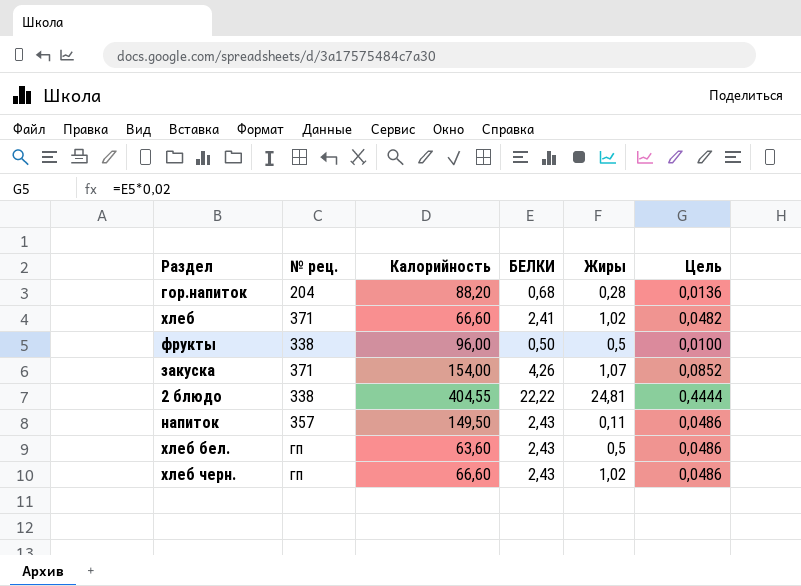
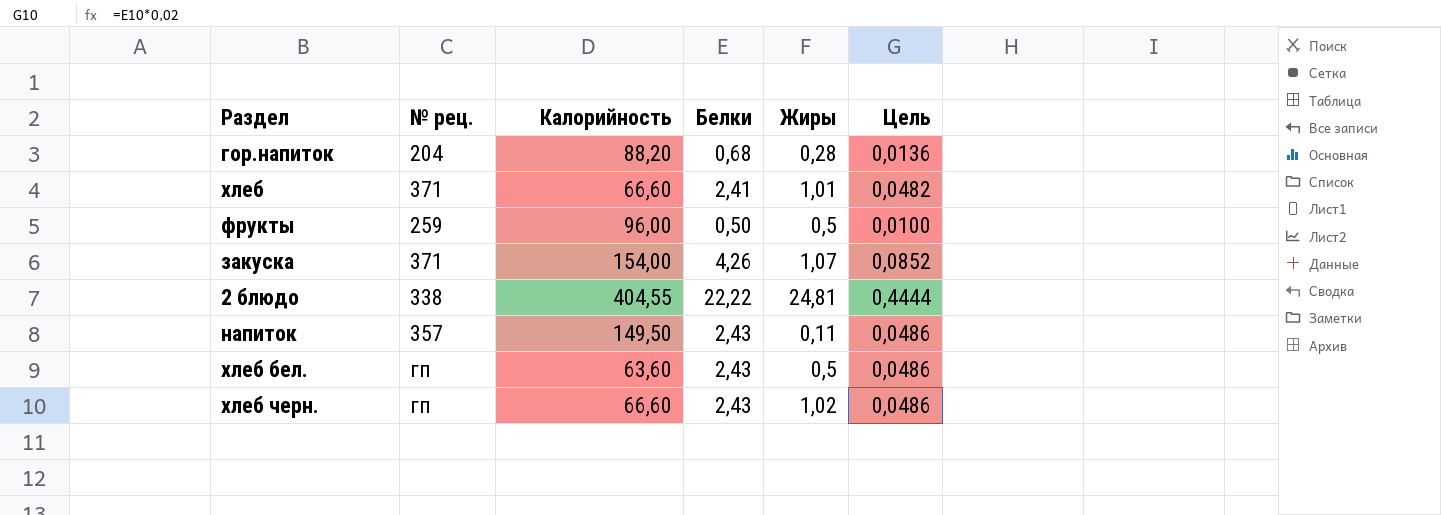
column name: БЕЛКИ -> Белки
хлеб | Жиры: 1,02 -> 1,01
фрукты | № рец.: 338 -> 259

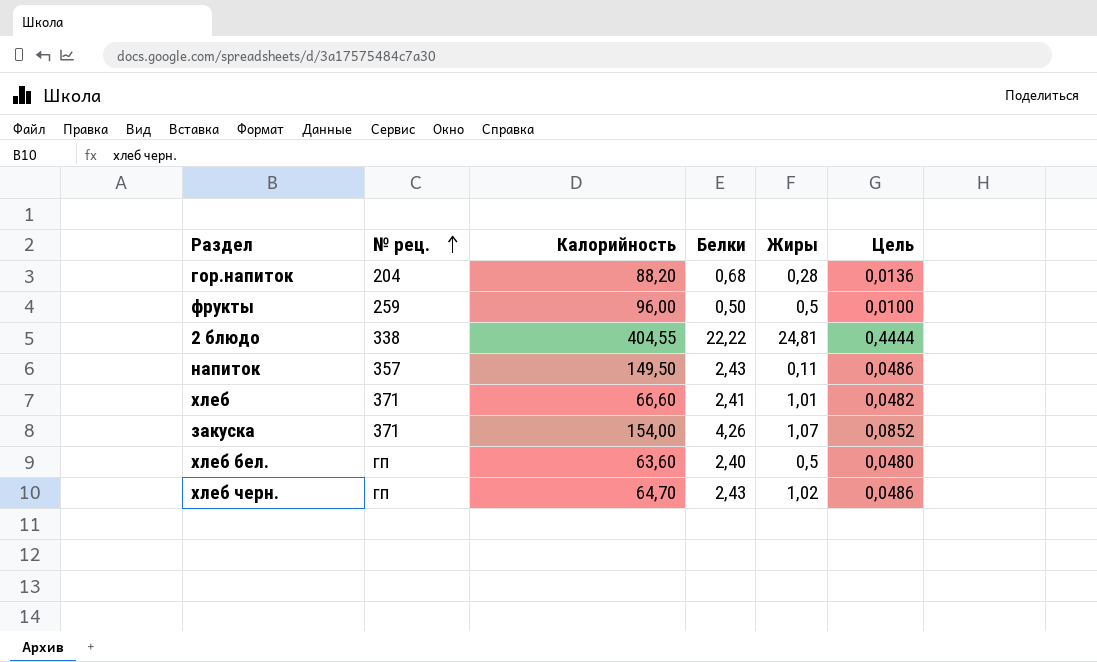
row order: none -> № рец. ascending
хлеб бел. | Белки: 2,43 -> 2,40
хлеб бел. | Цель: 0,0486 -> 0,0480
хлеб черн. | Калорийность: 66,60 -> 64,70

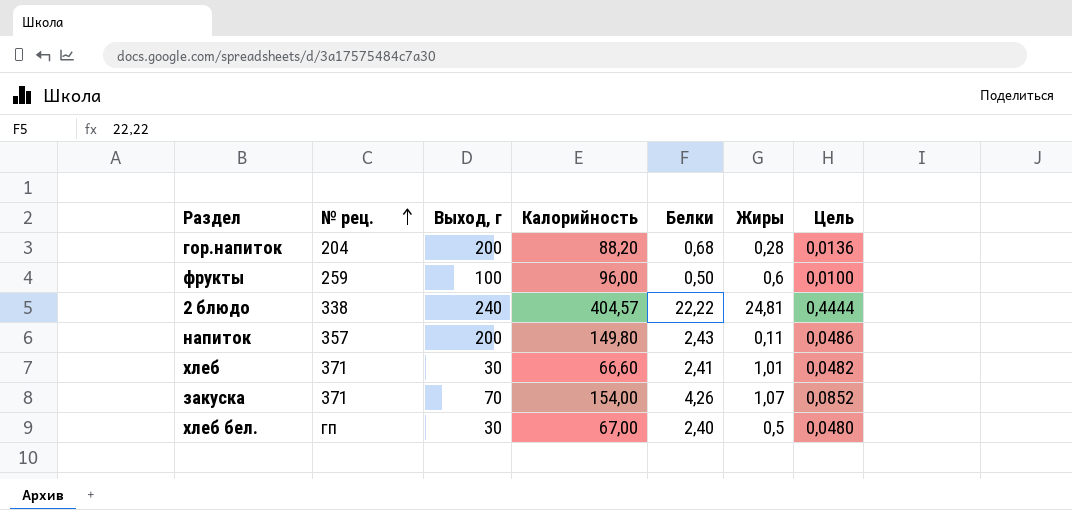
column Выход, г | position: none -> 3
row хлеб черн.: гп | 64,70 | 2,43 | 1,02 | 0,0486 -> none
фрукты | Жиры: 0,5 -> 0,6
2 блюдо | Калорийность: 404,55 -> 404,57
напиток | Калорийность: 149,50 -> 149,80
хлеб бел. | Калорийность: 63,60 -> 67,00

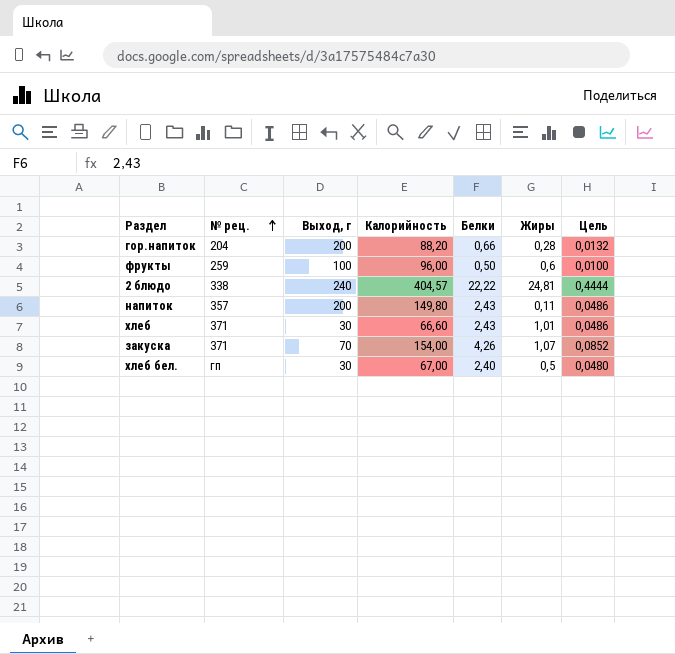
гор.напиток | Белки: 0,68 -> 0,66
гор.напиток | Цель: 0,0136 -> 0,0132
хлеб | Белки: 2,41 -> 2,43
хлеб | Цель: 0,0482 -> 0,0486

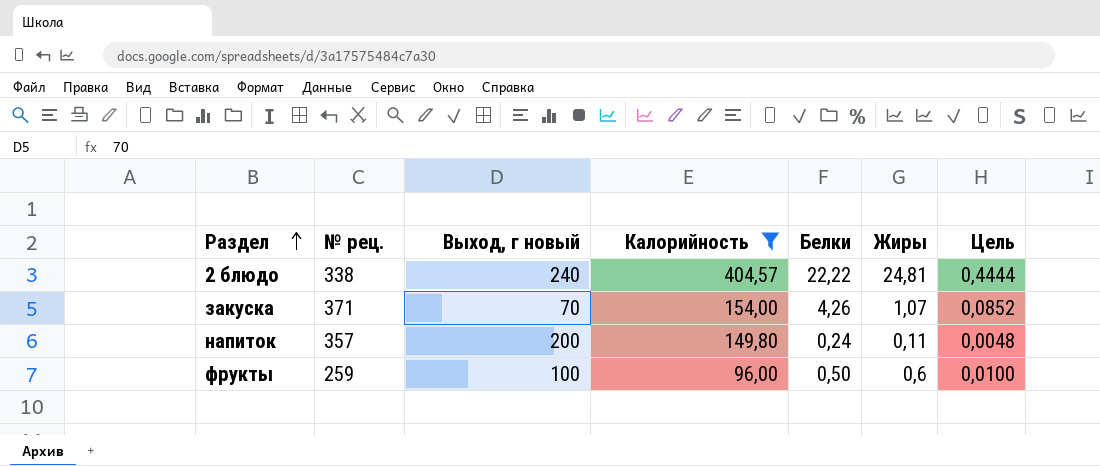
filter: none -> Калорийность >= 96,00
row order: № рец. ascending -> Раздел ascending
column name: Выход, г -> Выход, г новый
напиток | Белки: 2,43 -> 0,24
напиток | Цель: 0,0486 -> 0,0048

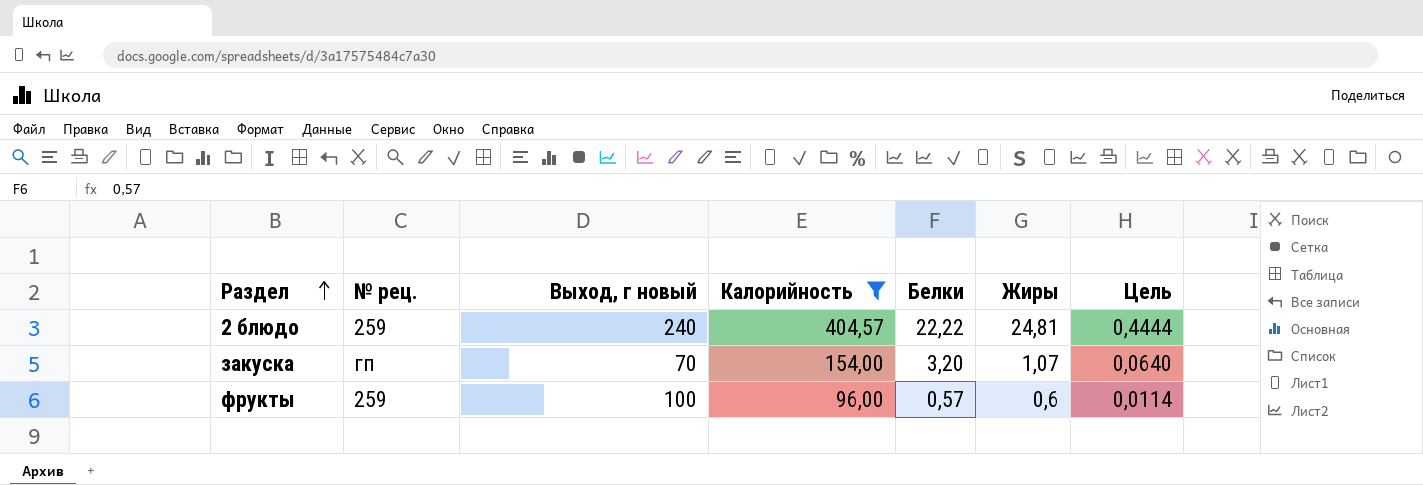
row напиток: 357 | 200 | 149,80 | 0,24 | 0,11 | 0,0048 -> none
2 блюдо | № рец.: 338 -> 259
закуска | № рец.: 371 -> гп
закуска | Белки: 4,26 -> 3,20
закуска | Цель: 0,0852 -> 0,0640
фрукты | Белки: 0,50 -> 0,57
фрукты | Цель: 0,0100 -> 0,0114

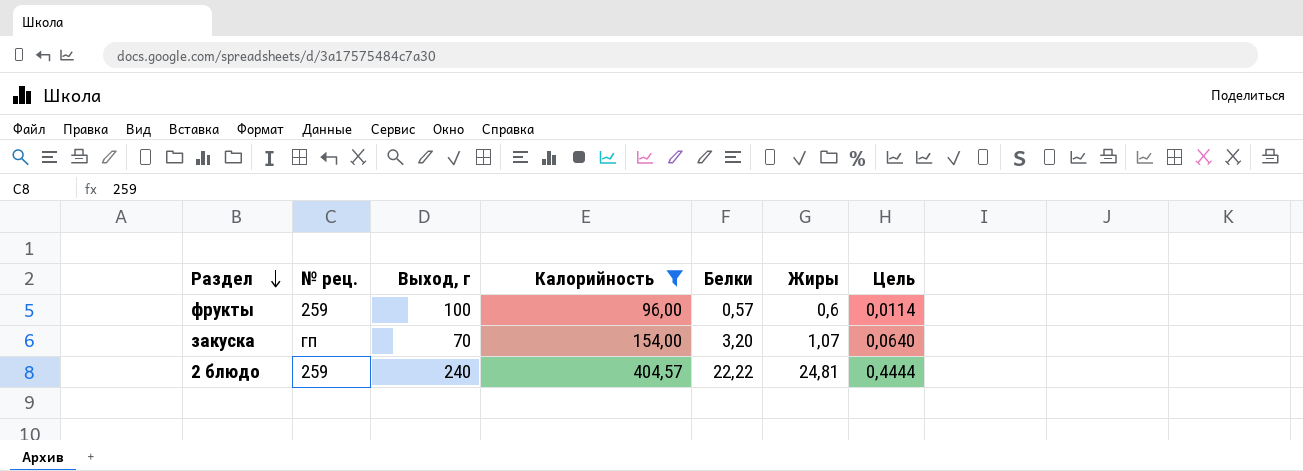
row order: Раздел ascending -> Раздел descending
column name: Выход, г новый -> Выход, г

